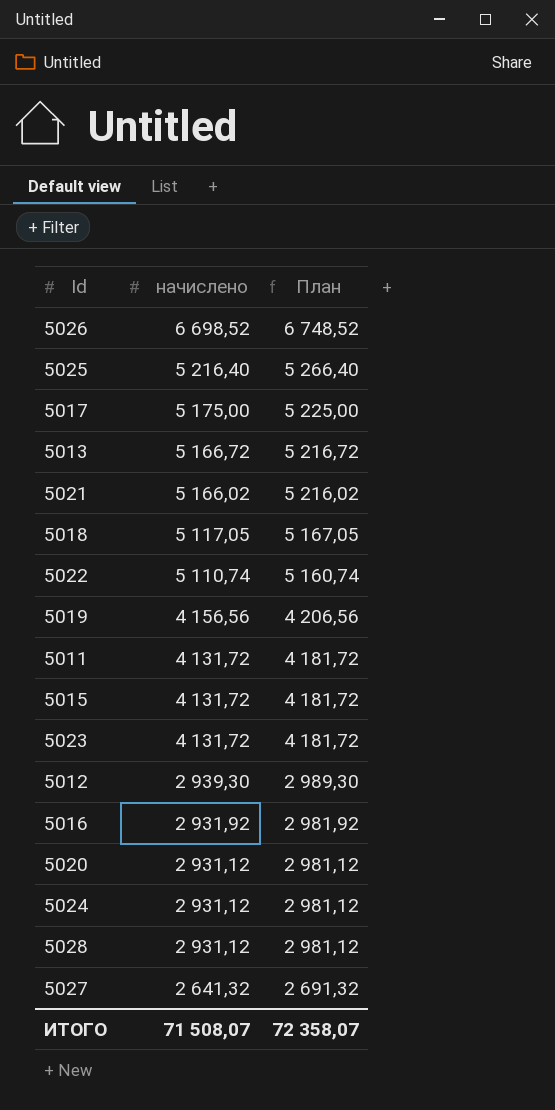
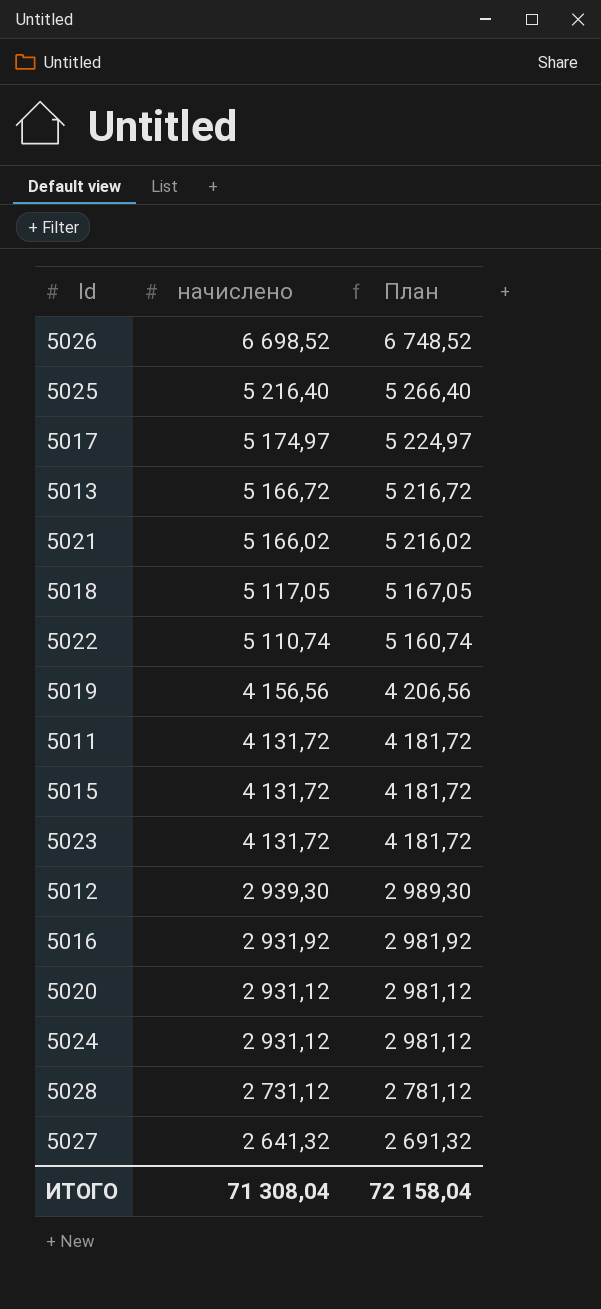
5017 | начислено: 5 175,00 -> 5 174,97
5017 | План: 5 225,00 -> 5 224,97
5028 | начислено: 2 931,12 -> 2 731,12
5028 | План: 2 981,12 -> 2 781,12
ИТОГО | начислено: 71 508,07 -> 71 308,04
ИТОГО | План: 72 358,07 -> 72 158,04

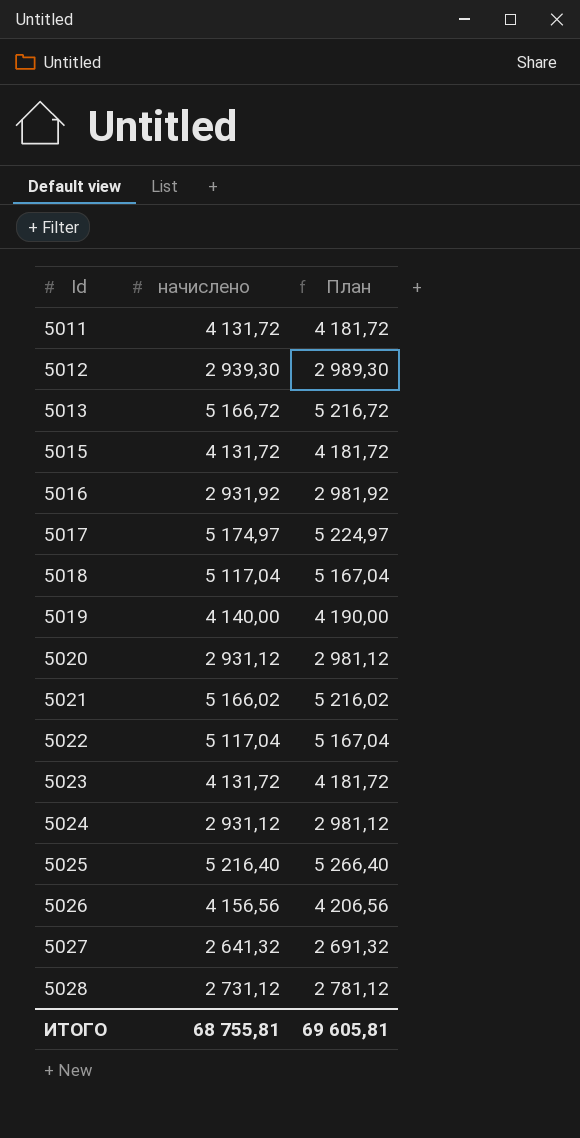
row order: начислено descending -> Id ascending
5018 | начислено: 5 117,05 -> 5 117,04
5018 | План: 5 167,05 -> 5 167,04
5019 | начислено: 4 156,56 -> 4 140,00
5019 | План: 4 206,56 -> 4 190,00
5022 | начислено: 5 110,74 -> 5 117,04
5022 | План: 5 160,74 -> 5 167,04
5026 | начислено: 6 698,52 -> 4 156,56
5026 | План: 6 748,52 -> 4 206,56
ИТОГО | начислено: 71 308,04 -> 68 755,81
ИТОГО | План: 72 158,04 -> 69 605,81

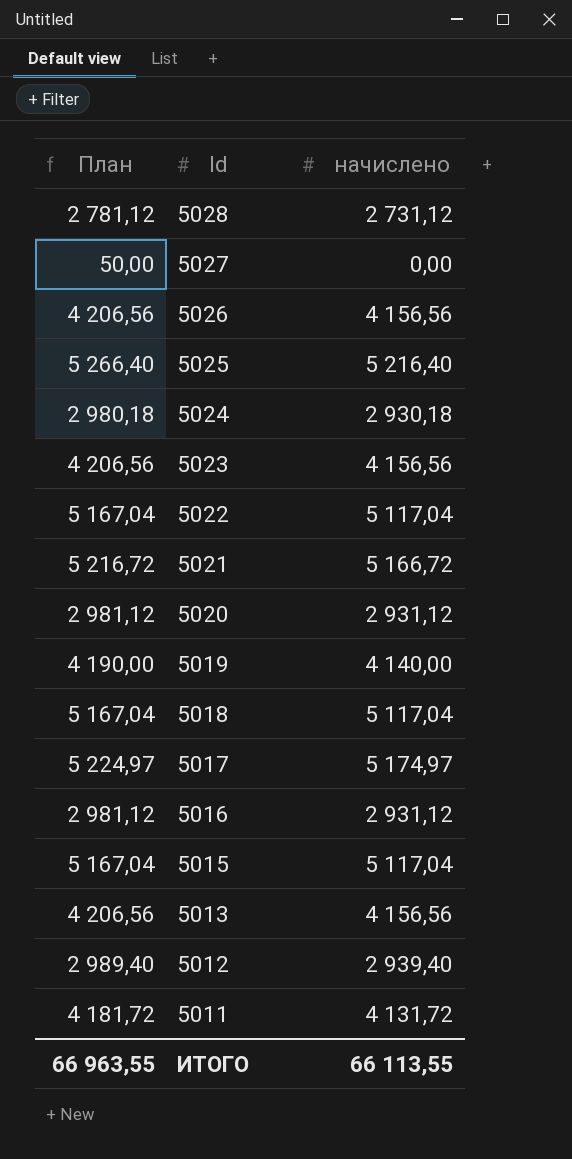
row order: Id ascending -> Id descending
column План | position: 3 -> 1
5027 | План: 2 691,32 -> 50,00
5027 | начислено: 2 641,32 -> 0,00
5024 | План: 2 981,12 -> 2 980,18
5024 | начислено: 2 931,12 -> 2 930,18
5023 | План: 4 181,72 -> 4 206,56
5023 | начислено: 4 131,72 -> 4 156,56
5021 | План: 5 216,02 -> 5 216,72
5021 | начислено: 5 166,02 -> 5 166,72
5016 | План: 2 981,92 -> 2 981,12
5016 | начислено: 2 931,92 -> 2 931,12
5015 | План: 4 181,72 -> 5 167,04
5015 | начислено: 4 131,72 -> 5 117,04
5013 | План: 5 216,72 -> 4 206,56
5013 | начислено: 5 166,72 -> 4 156,56
5012 | План: 2 989,30 -> 2 989,40
5012 | начислено: 2 939,30 -> 2 939,40
ИТОГО | План: 69 605,81 -> 66 963,55
ИТОГО | начислено: 68 755,81 -> 66 113,55

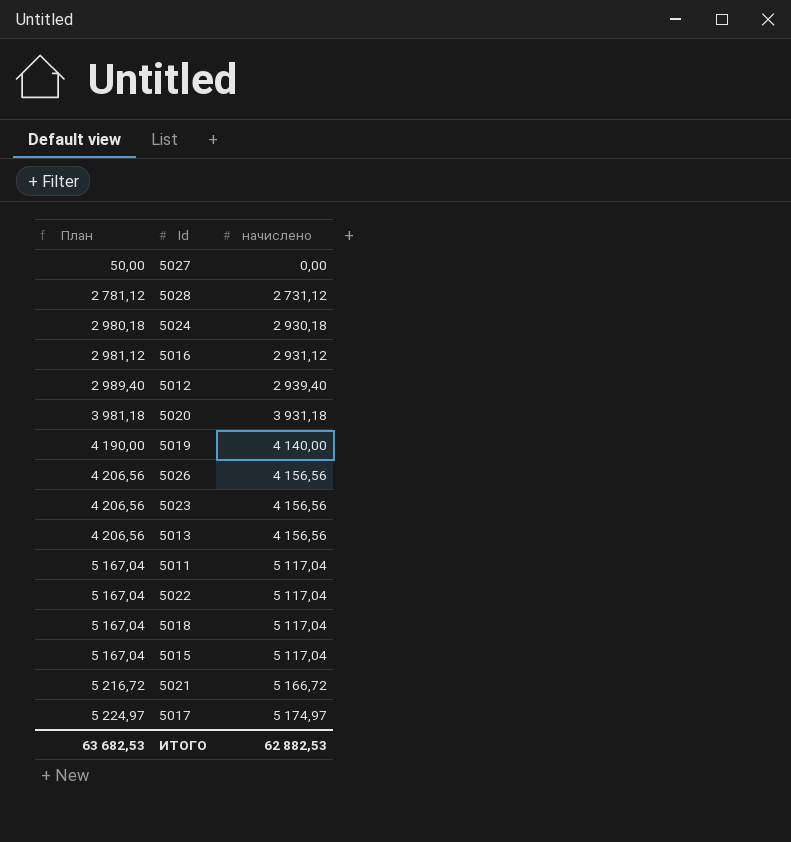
row order: Id descending -> План ascending
row 5025: 5 266,40 | 5 216,40 -> none
5020 | План: 2 981,12 -> 3 981,18
5020 | начислено: 2 931,12 -> 3 931,18
5011 | План: 4 181,72 -> 5 167,04
5011 | начислено: 4 131,72 -> 5 117,04
ИТОГО | План: 66 963,55 -> 63 682,53
ИТОГО | начислено: 66 113,55 -> 62 882,53

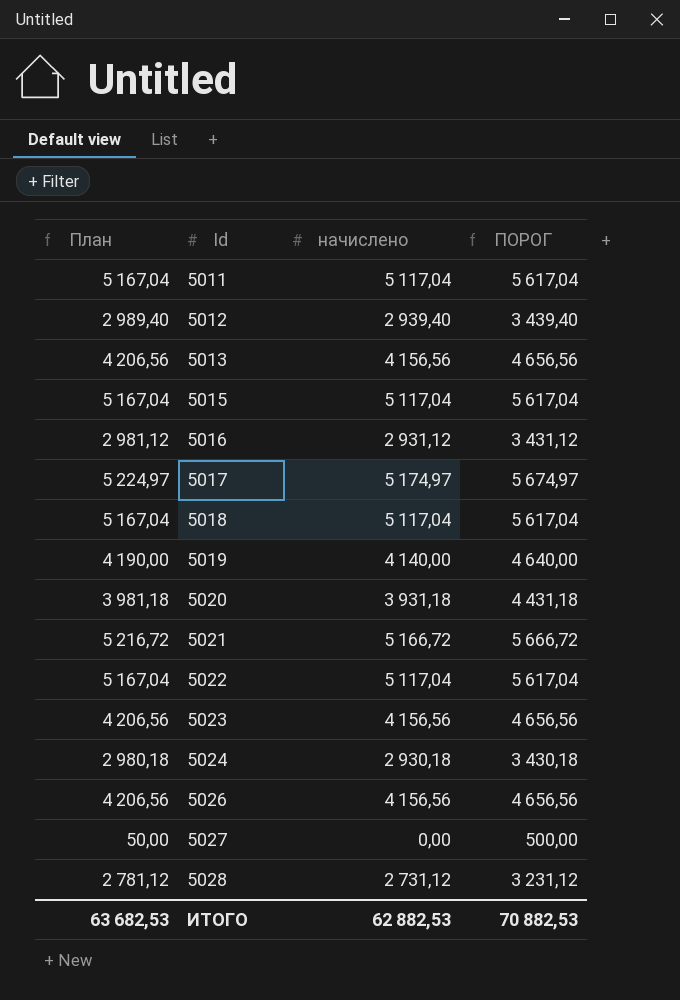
row order: План ascending -> Id ascending
column ПОРОГ | formula: none -> [начислено] + 500

